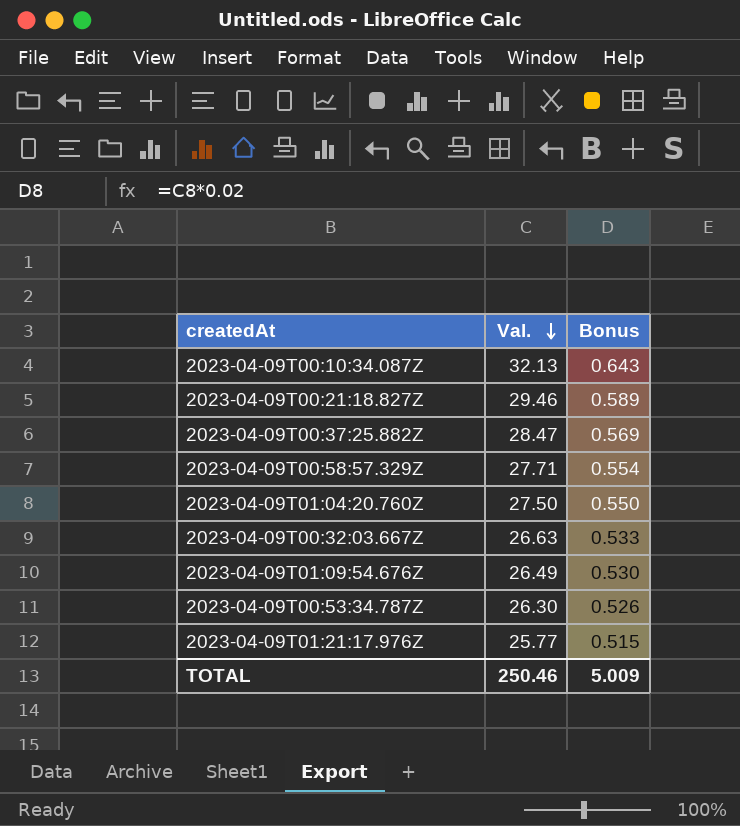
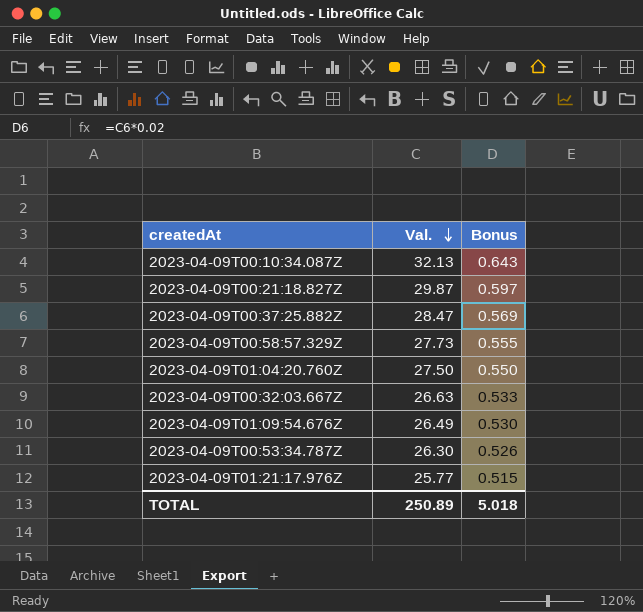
2023-04-09T00:21:18.827Z | Val.: 29.46 -> 29.87
2023-04-09T00:21:18.827Z | Bonus: 0.589 -> 0.597
2023-04-09T00:58:57.329Z | Val.: 27.71 -> 27.73
2023-04-09T00:58:57.329Z | Bonus: 0.554 -> 0.555
TOTAL | Val.: 250.46 -> 250.89
TOTAL | Bonus: 5.009 -> 5.018

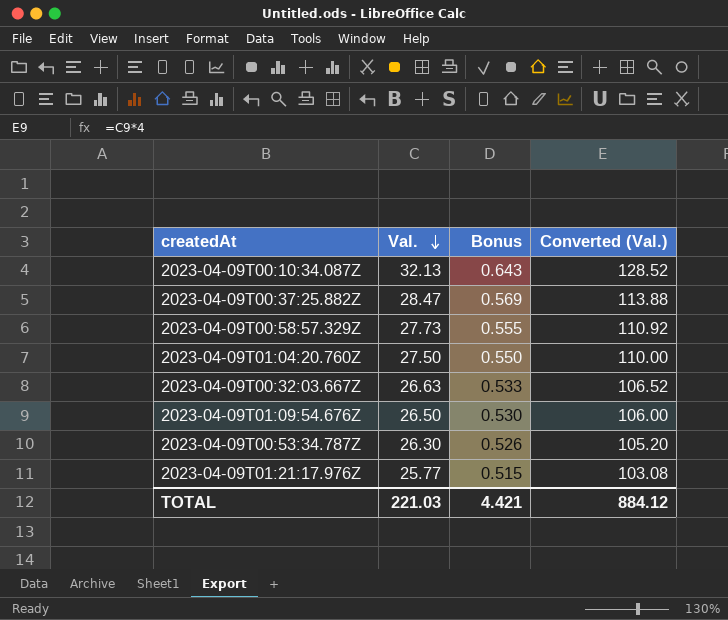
column Converted (Val.) | formula: none -> [Val.] * 4
row 2023-04-09T00:21:18.827Z: 29.87 | 0.597 -> none
2023-04-09T01:09:54.676Z | Val.: 26.49 -> 26.50
TOTAL | Val.: 250.89 -> 221.03
TOTAL | Bonus: 5.018 -> 4.421

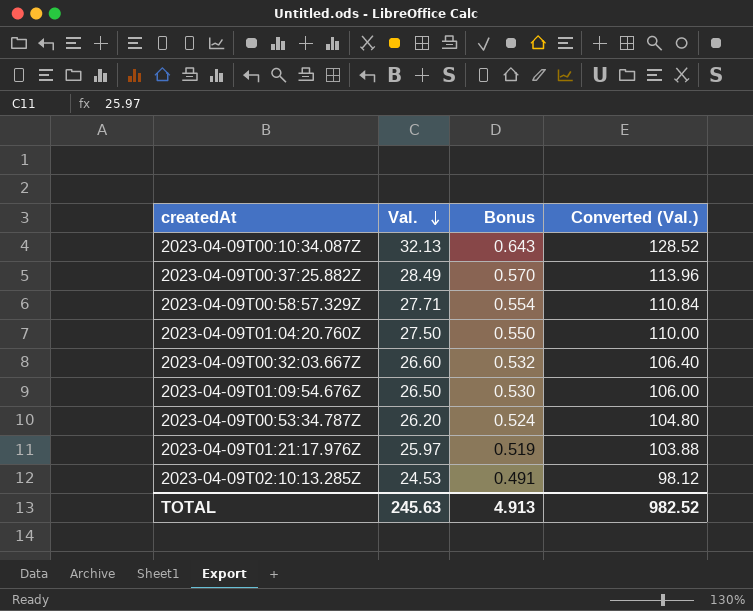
2023-04-09T00:37:25.882Z | Val.: 28.47 -> 28.49
2023-04-09T00:37:25.882Z | Bonus: 0.569 -> 0.570
2023-04-09T00:37:25.882Z | Converted (Val.): 113.88 -> 113.96
2023-04-09T00:58:57.329Z | Val.: 27.73 -> 27.71
2023-04-09T00:58:57.329Z | Bonus: 0.555 -> 0.554
2023-04-09T00:58:57.329Z | Converted (Val.): 110.92 -> 110.84
2023-04-09T00:32:03.667Z | Val.: 26.63 -> 26.60
2023-04-09T00:32:03.667Z | Bonus: 0.533 -> 0.532
2023-04-09T00:32:03.667Z | Converted (Val.): 106.52 -> 106.40
2023-04-09T00:53:34.787Z | Val.: 26.30 -> 26.20
2023-04-09T00:53:34.787Z | Bonus: 0.526 -> 0.524
2023-04-09T00:53:34.787Z | Converted (Val.): 105.20 -> 104.80
2023-04-09T01:21:17.976Z | Val.: 25.77 -> 25.97
2023-04-09T01:21:17.976Z | Bonus: 0.515 -> 0.519
2023-04-09T01:21:17.976Z | Converted (Val.): 103.08 -> 103.88
row 2023-04-09T02:10:13.285Z: none -> 24.53 | 0.491 | 98.12
TOTAL | Val.: 221.03 -> 245.63
TOTAL | Bonus: 4.421 -> 4.913
TOTAL | Converted (Val.): 884.12 -> 982.52

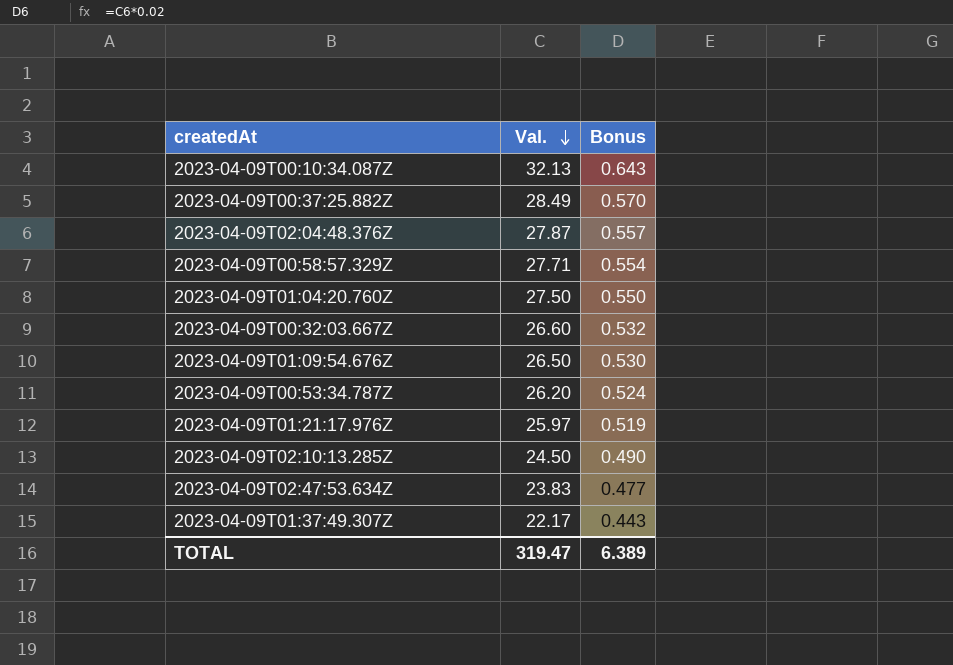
column Converted (Val.) | formula: [Val.] * 4 -> none
row 2023-04-09T02:04:48.376Z: none -> 27.87 | 0.557
2023-04-09T02:10:13.285Z | Val.: 24.53 -> 24.50
2023-04-09T02:10:13.285Z | Bonus: 0.491 -> 0.490
row 2023-04-09T02:47:53.634Z: none -> 23.83 | 0.477
row 2023-04-09T01:37:49.307Z: none -> 22.17 | 0.443
TOTAL | Val.: 245.63 -> 319.47
TOTAL | Bonus: 4.913 -> 6.389

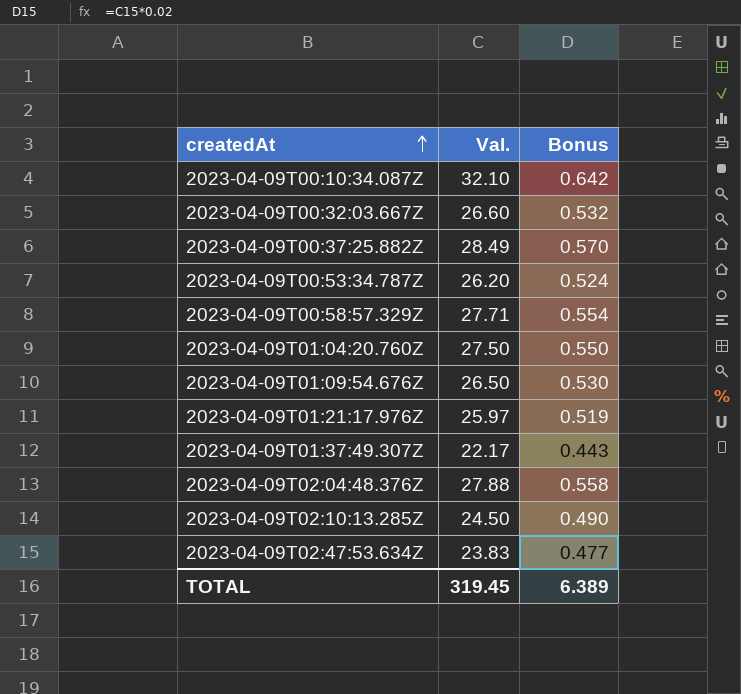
row order: Val. descending -> createdAt ascending
2023-04-09T00:10:34.087Z | Val.: 32.13 -> 32.10
2023-04-09T00:10:34.087Z | Bonus: 0.643 -> 0.642
2023-04-09T02:04:48.376Z | Val.: 27.87 -> 27.88
2023-04-09T02:04:48.376Z | Bonus: 0.557 -> 0.558
TOTAL | Val.: 319.47 -> 319.45

